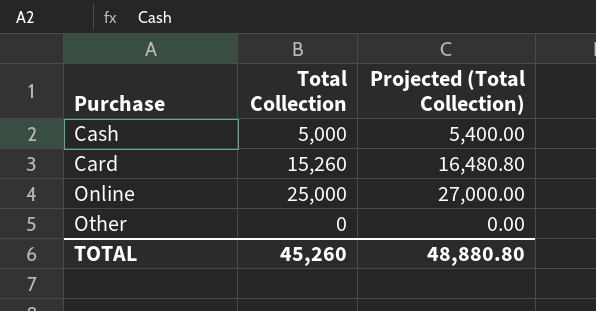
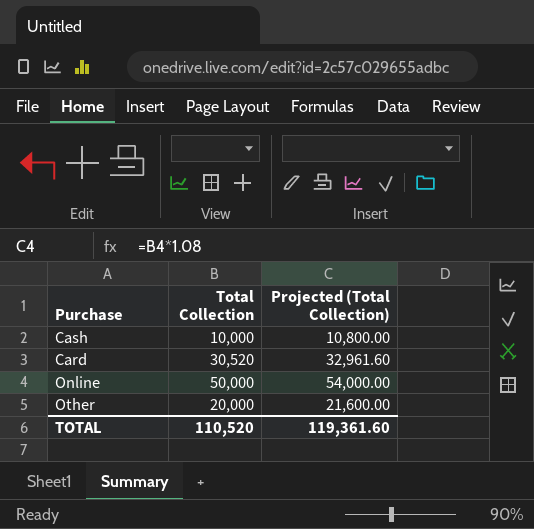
Cash | Total Collection: 5,000 -> 10,000
Cash | Projected (Total Collection): 5,400.00 -> 10,800.00
Card | Total Collection: 15,260 -> 30,520
Card | Projected (Total Collection): 16,480.80 -> 32,961.60
Online | Total Collection: 25,000 -> 50,000
Online | Projected (Total Collection): 27,000.00 -> 54,000.00
Other | Total Collection: 0 -> 20,000
Other | Projected (Total Collection): 0.00 -> 21,600.00
TOTAL | Total Collection: 45,260 -> 110,520
TOTAL | Projected (Total Collection): 48,880.80 -> 119,361.60

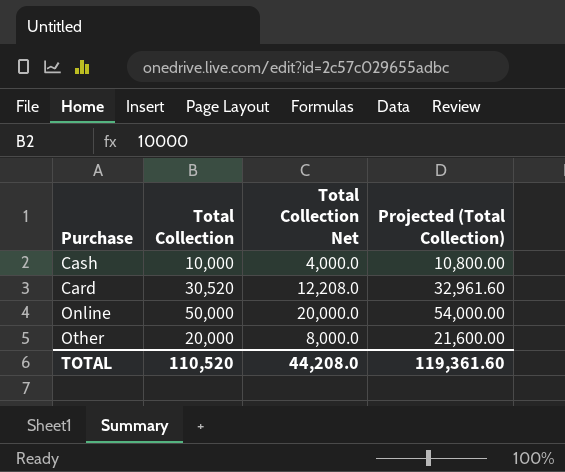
column Total Collection Net | formula: none -> [Total Collection] * 0.4

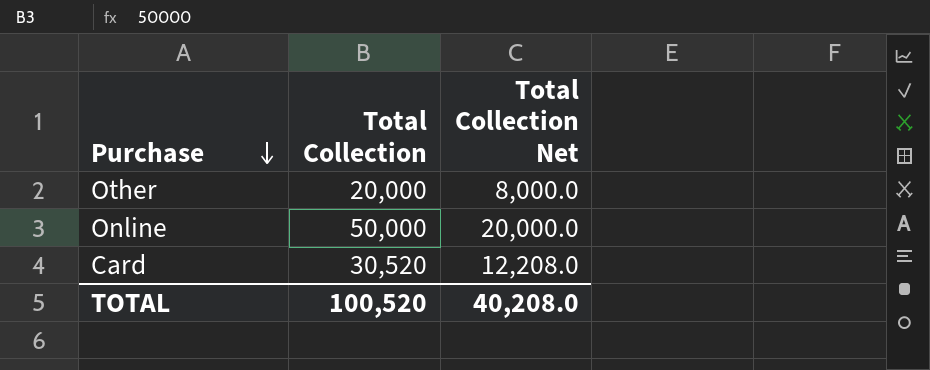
row order: none -> Purchase descending
column Projected (Total Collection) | formula: [Total Collection] * 1.08 -> none
row Cash: 10,000 | 4,000.0 | 10,800.00 -> none
TOTAL | Total Collection: 110,520 -> 100,520
TOTAL | Total Collection Net: 44,208.0 -> 40,208.0

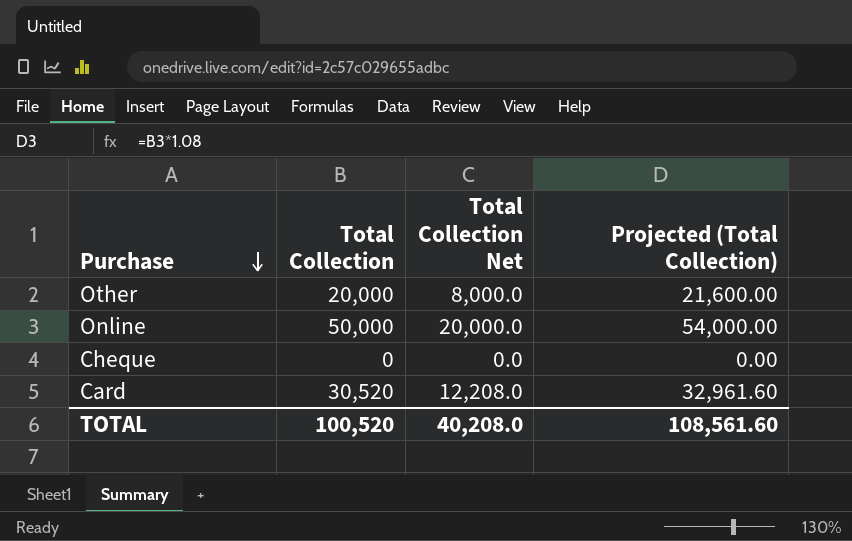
column Projected (Total Collection) | formula: none -> [Total Collection] * 1.08
row Cheque: none -> 0 | 0.0 | 0.00

